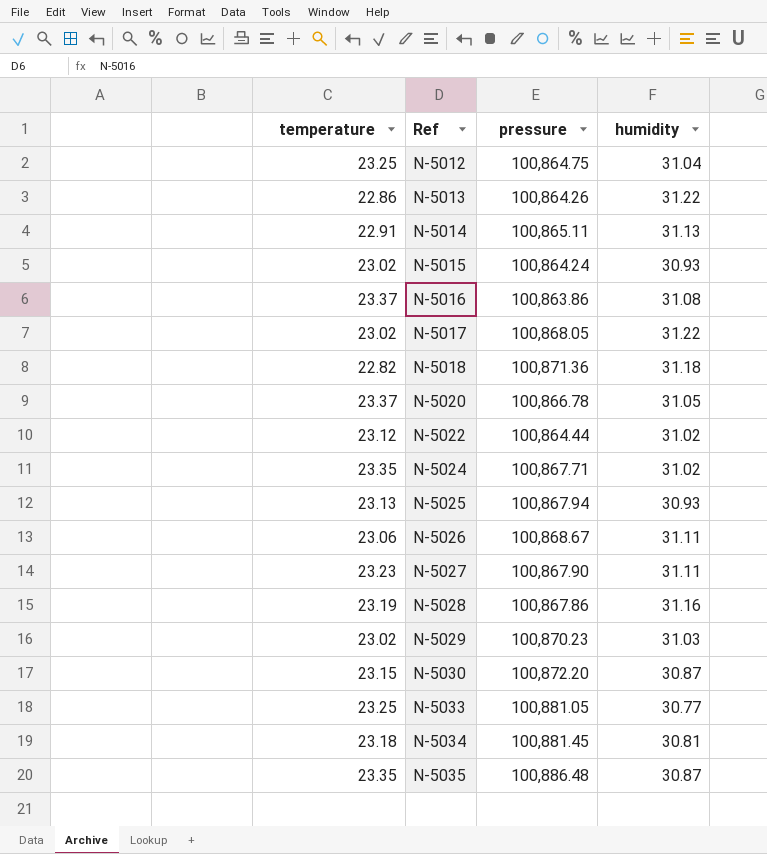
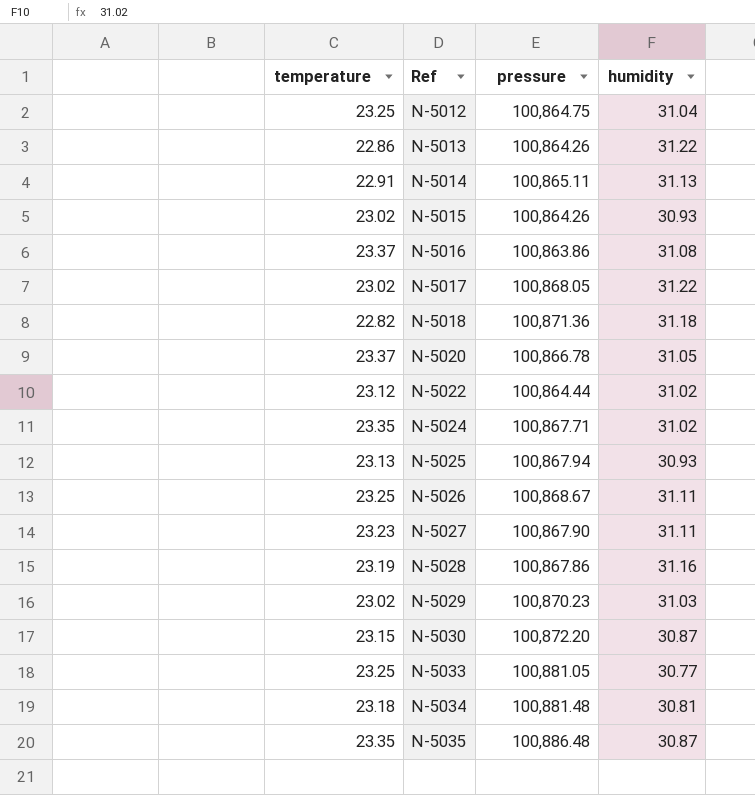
N-5015 | pressure: 100,864.24 -> 100,864.26
N-5026 | temperature: 23.06 -> 23.25
N-5034 | pressure: 100,881.45 -> 100,881.48

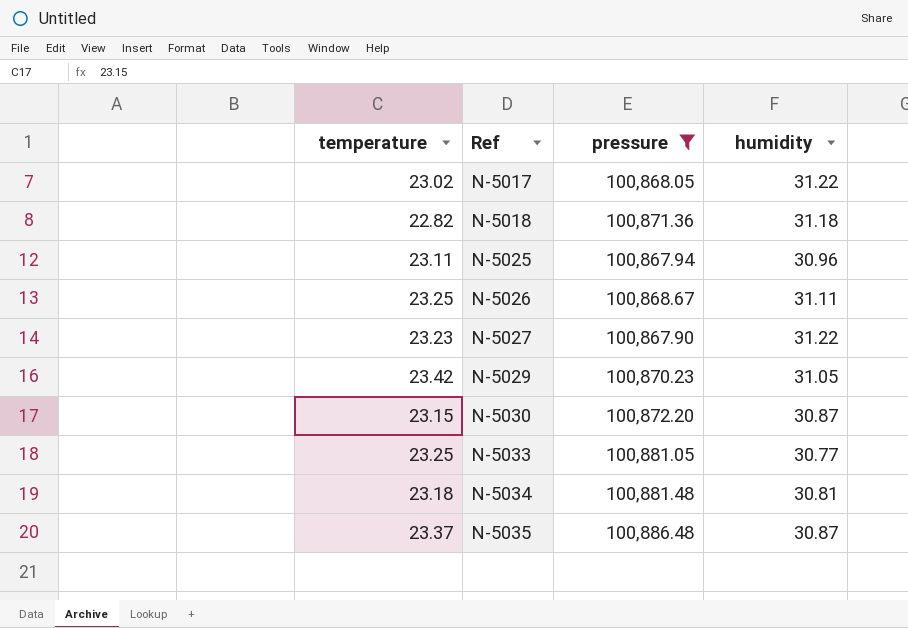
filter: none -> pressure >= 100,867.90
N-5025 | temperature: 23.13 -> 23.11
N-5025 | humidity: 30.93 -> 30.96
N-5027 | humidity: 31.11 -> 31.22
N-5029 | temperature: 23.02 -> 23.42
N-5029 | humidity: 31.03 -> 31.05
N-5035 | temperature: 23.35 -> 23.37

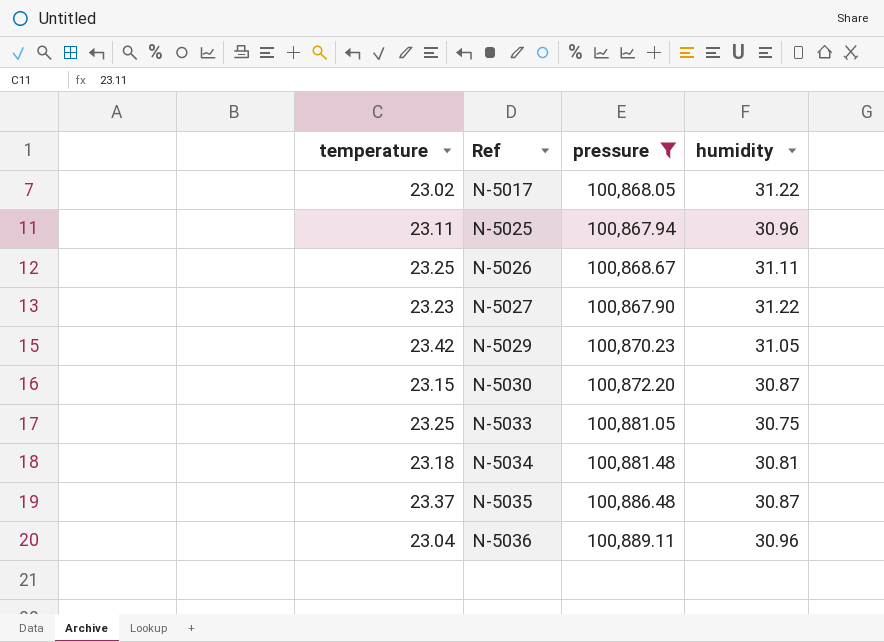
row N-5018: 22.82 | 100,871.36 | 31.18 -> none
N-5033 | humidity: 30.77 -> 30.75
row N-5036: none -> 23.04 | 100,889.11 | 30.96

